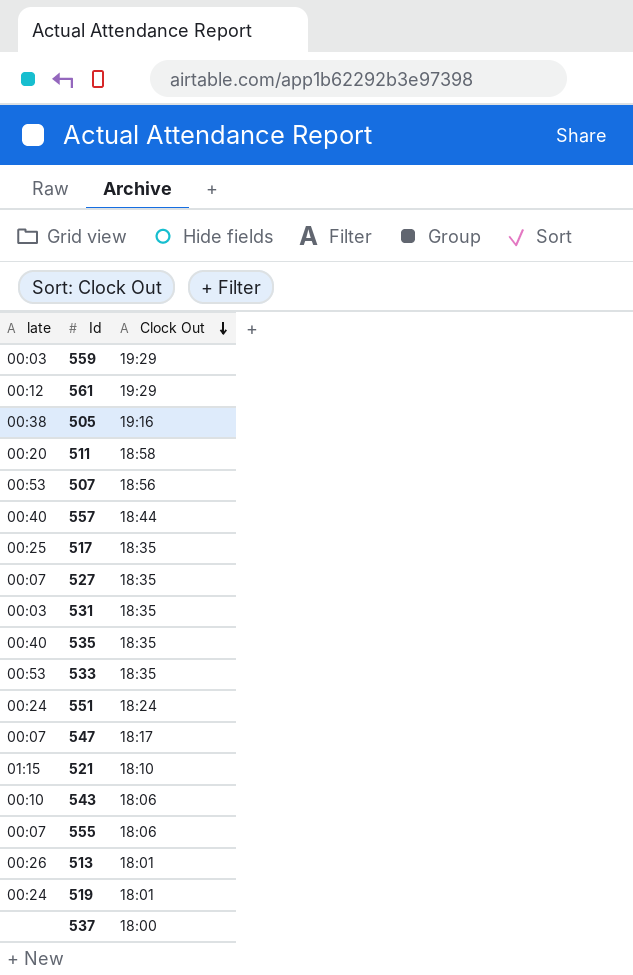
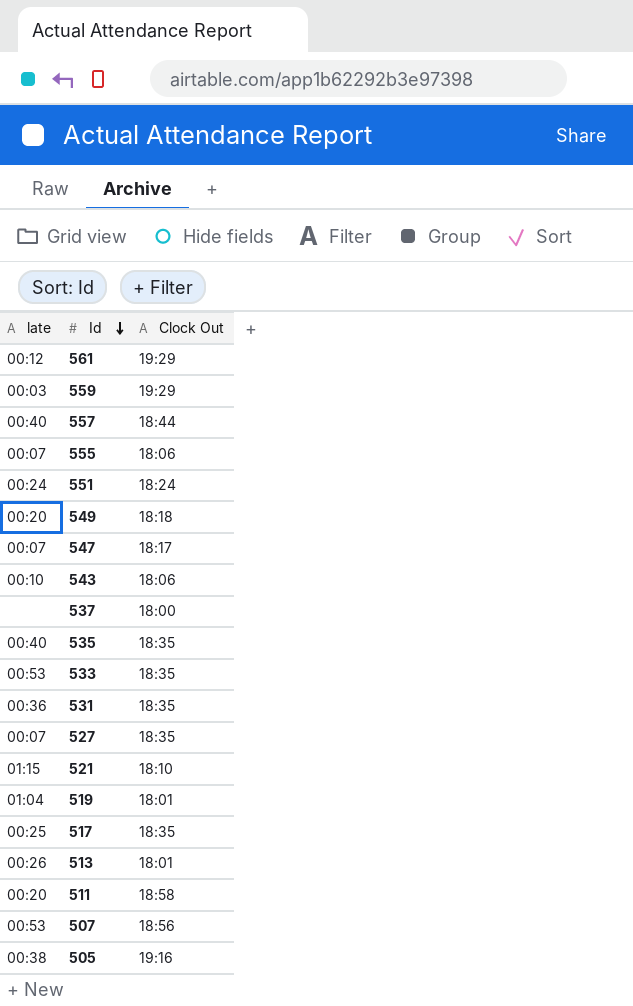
row order: Clock Out descending -> Id descending
row 549: none -> 00:20 | 18:18
531 | late: 00:03 -> 00:36
519 | late: 00:24 -> 01:04

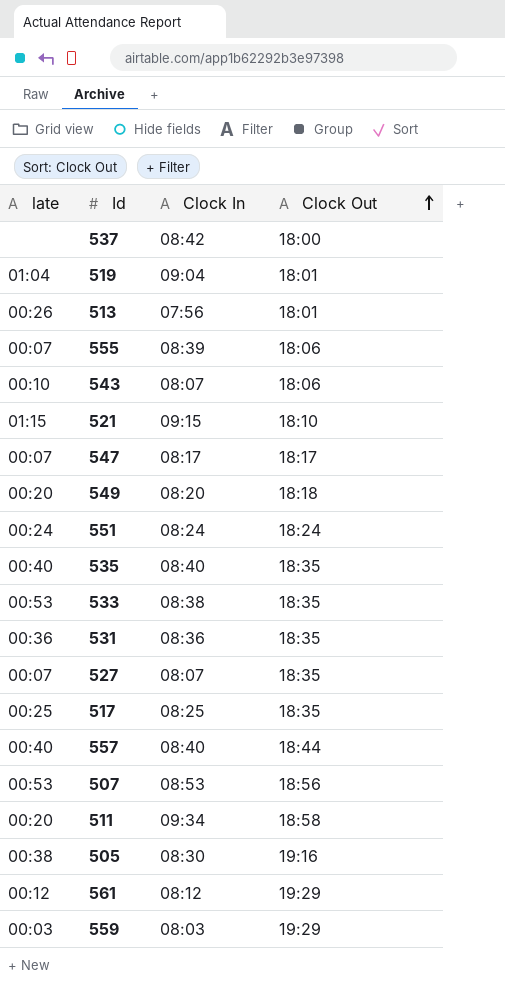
row order: Id descending -> Clock Out ascending
column Clock In | position: none -> 3

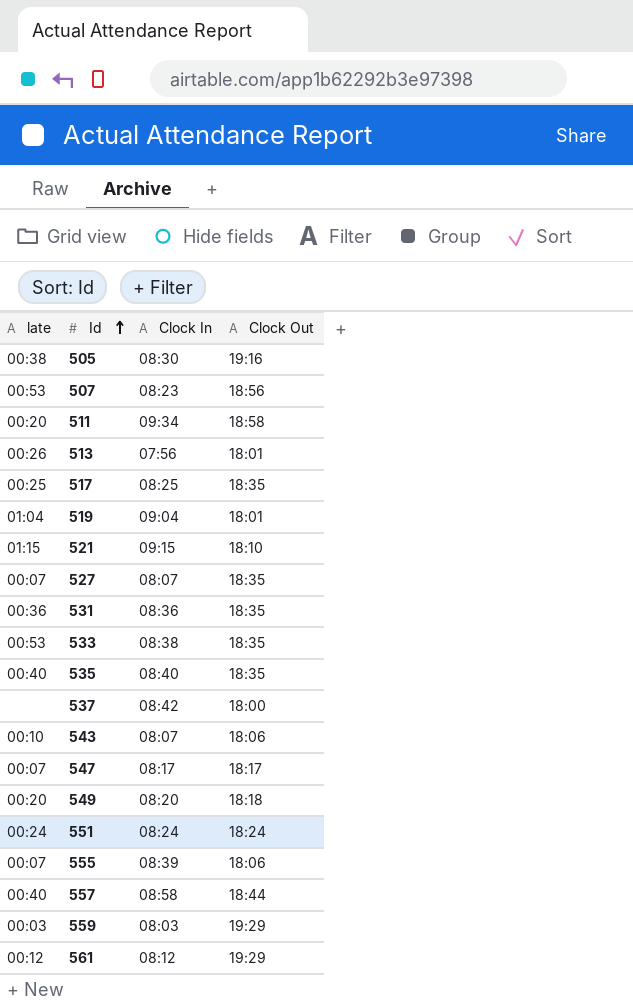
row order: Clock Out ascending -> Id ascending
507 | Clock In: 08:53 -> 08:23
557 | Clock In: 08:40 -> 08:58

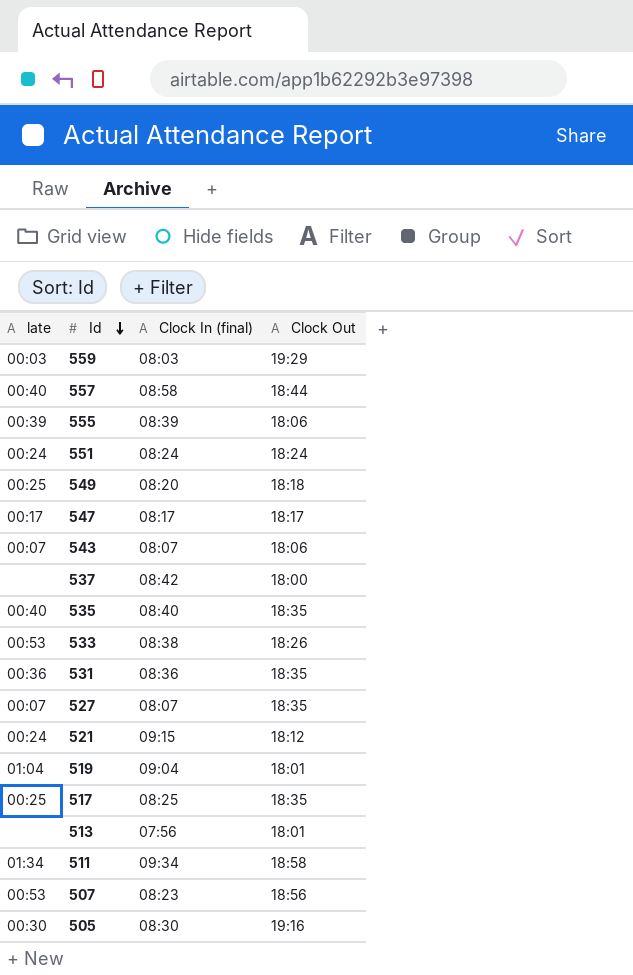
row order: Id ascending -> Id descending
column name: Clock In -> Clock In (final)
row 561: 00:12 | 08:12 | 19:29 -> none
555 | late: 00:07 -> 00:39
549 | late: 00:20 -> 00:25
547 | late: 00:07 -> 00:17
543 | late: 00:10 -> 00:07
533 | Clock Out: 18:35 -> 18:26
521 | late: 01:15 -> 00:24
521 | Clock Out: 18:10 -> 18:12
513 | late: 00:26 -> none
511 | late: 00:20 -> 01:34
505 | late: 00:38 -> 00:30

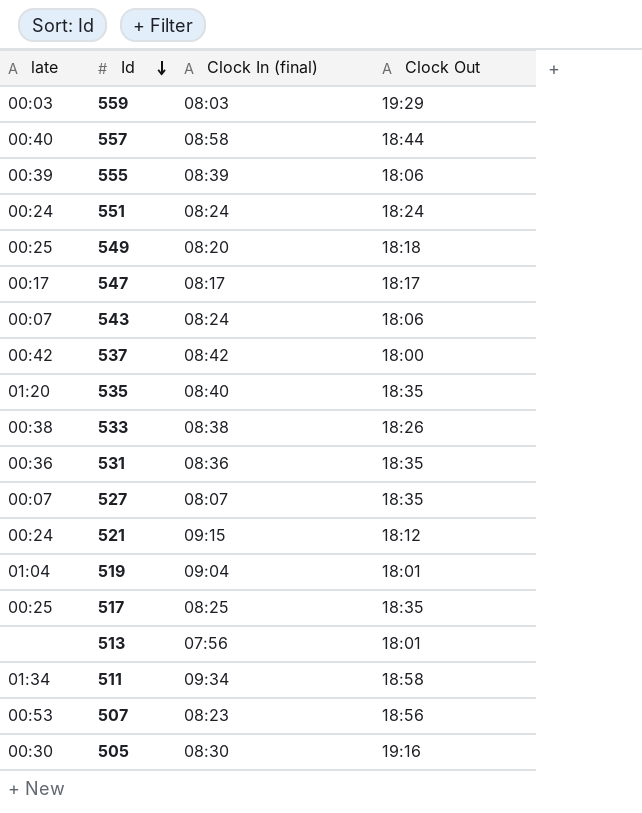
543 | Clock In (final): 08:07 -> 08:24
537 | late: none -> 00:42
535 | late: 00:40 -> 01:20
533 | late: 00:53 -> 00:38

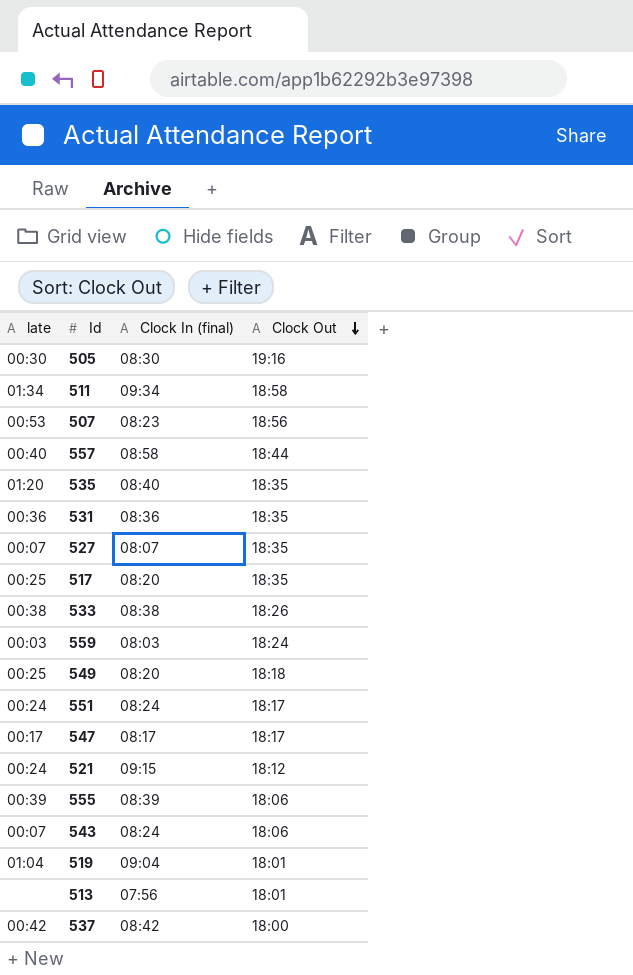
row order: Id descending -> Clock Out descending
517 | Clock In (final): 08:25 -> 08:20
559 | Clock Out: 19:29 -> 18:24
551 | Clock Out: 18:24 -> 18:17

